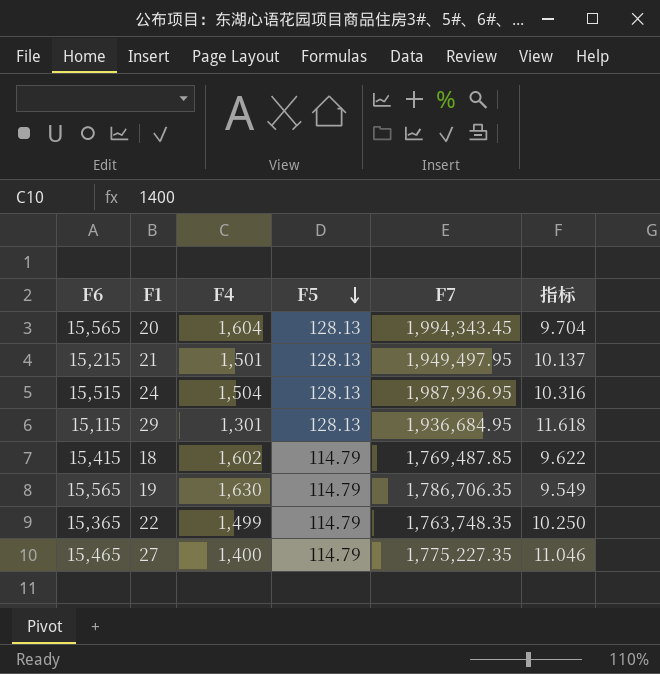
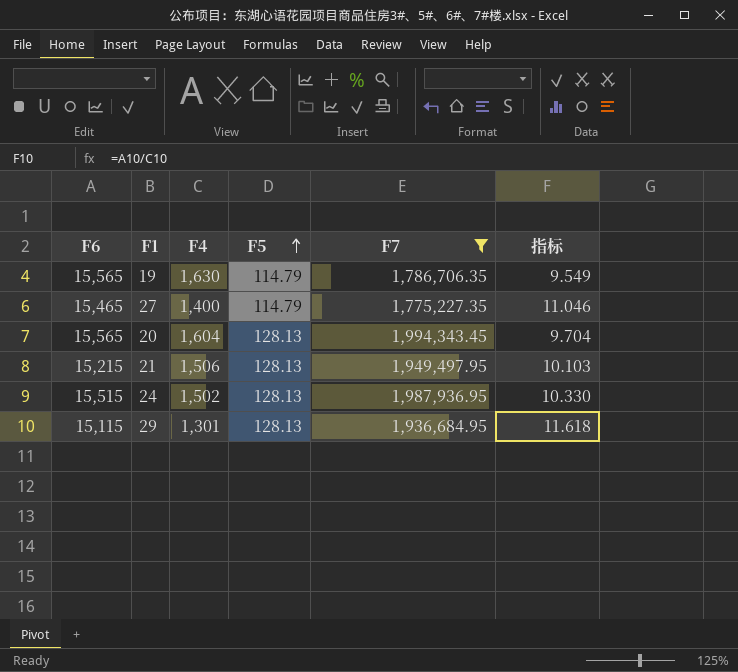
filter: none -> F7 >= 1,775,227.35
row order: F5 descending -> F5 ascending
21 | F4: 1,501 -> 1,506
21 | 指标: 10.137 -> 10.103
24 | F4: 1,504 -> 1,502
24 | 指标: 10.316 -> 10.330

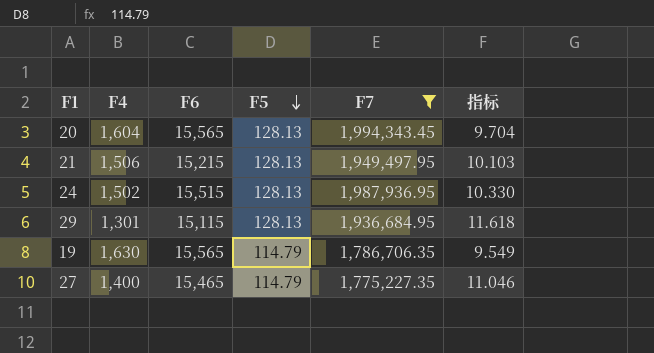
row order: F5 ascending -> F5 descending
column F6 | position: 1 -> 3

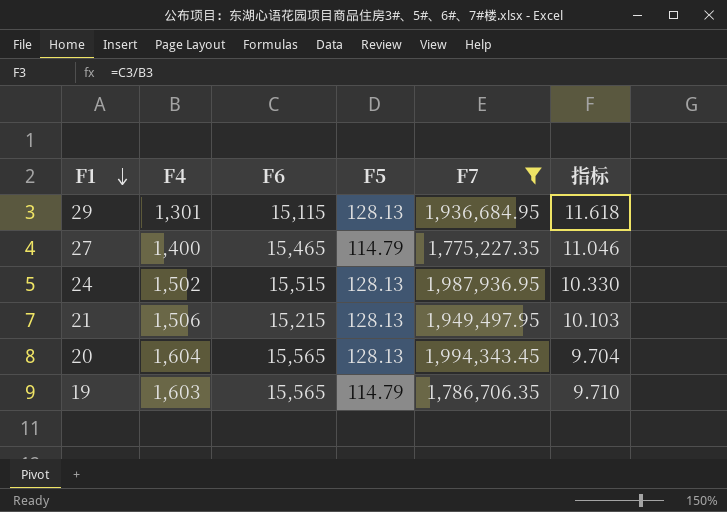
row order: F5 descending -> F1 descending
19 | F4: 1,630 -> 1,603
19 | 指标: 9.549 -> 9.710

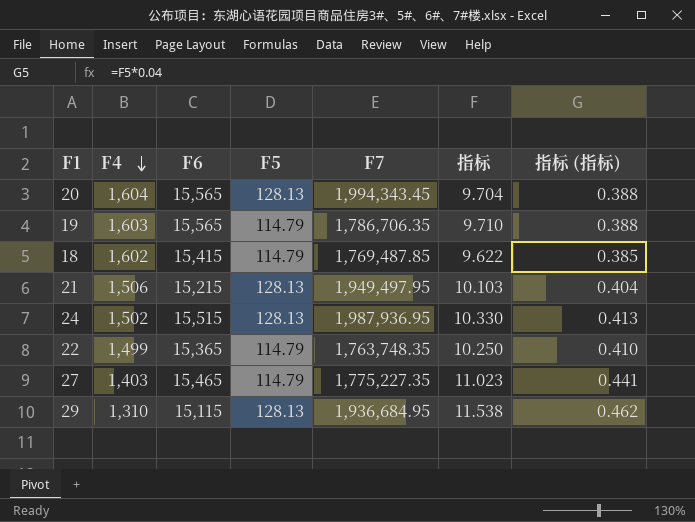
filter: F7 >= 1,775,227.35 -> none
row order: F1 descending -> F4 descending
column 指标 (指标) | formula: none -> [指标] * 0.04
27 | F4: 1,400 -> 1,403
27 | 指标: 11.046 -> 11.023
29 | F4: 1,301 -> 1,310
29 | 指标: 11.618 -> 11.538

